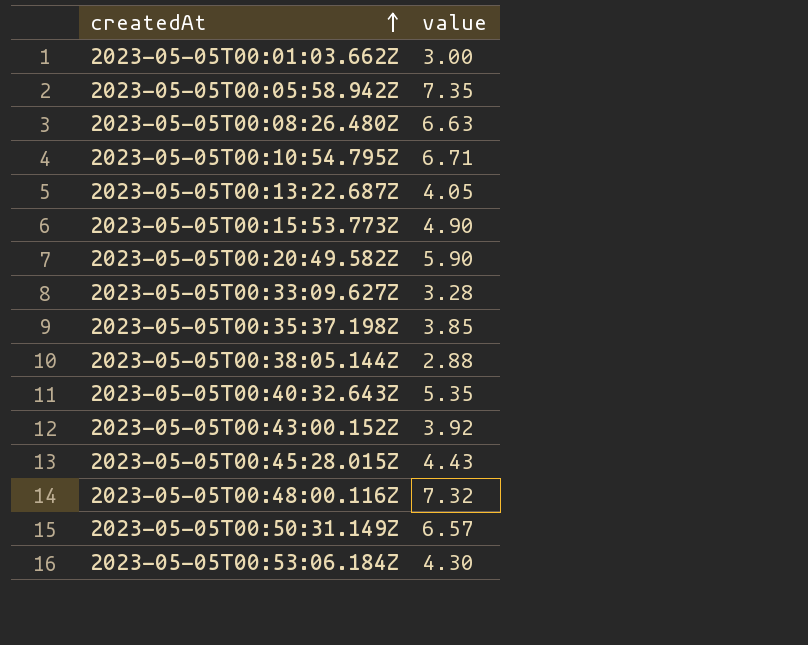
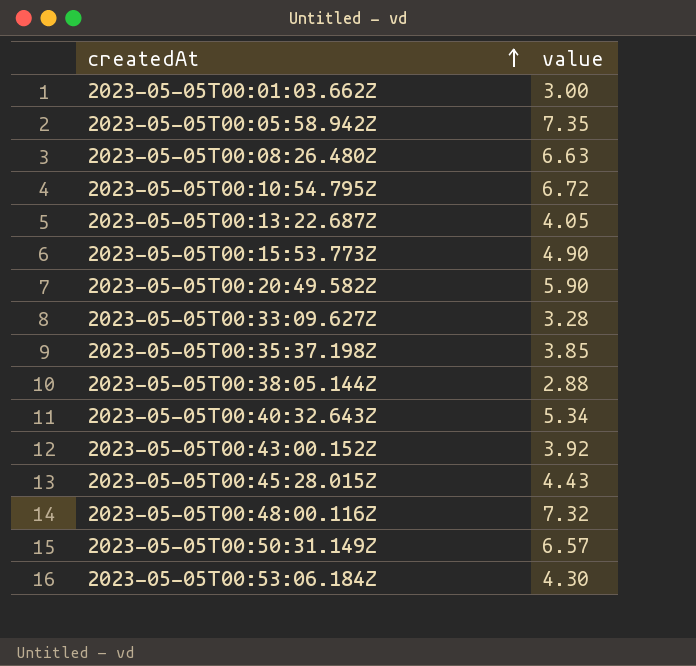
2023-05-05T00:10:54.795Z | value: 6.71 -> 6.72
2023-05-05T00:40:32.643Z | value: 5.35 -> 5.34

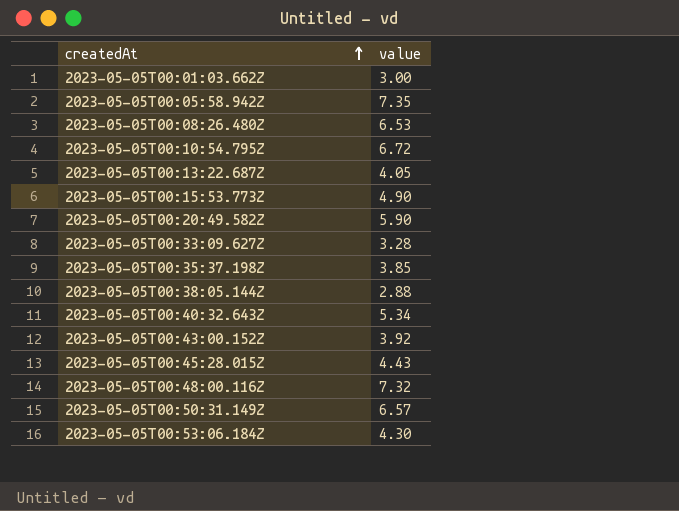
2023-05-05T00:08:26.480Z | value: 6.63 -> 6.53

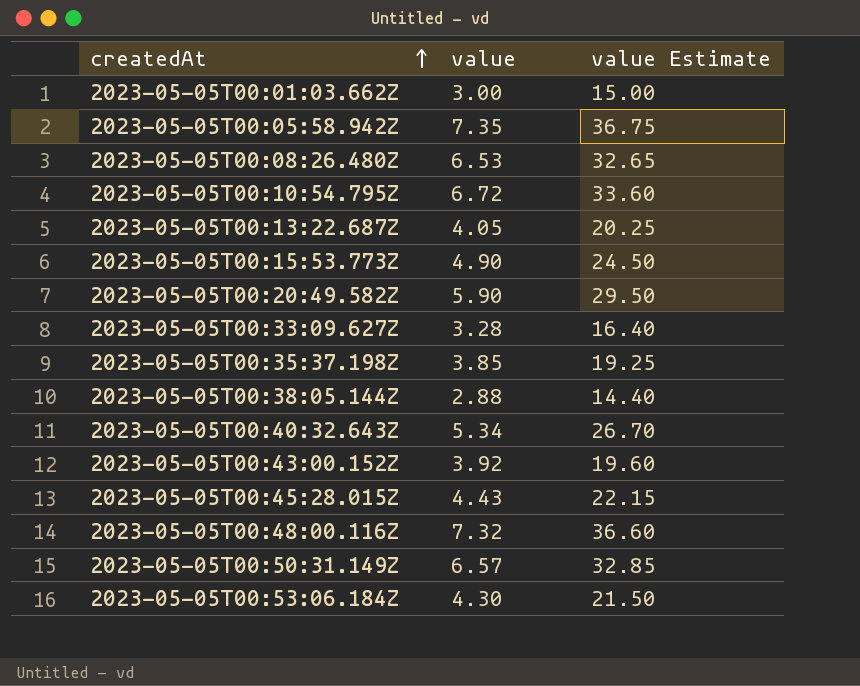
column value Estimate | formula: none -> [value] * 5

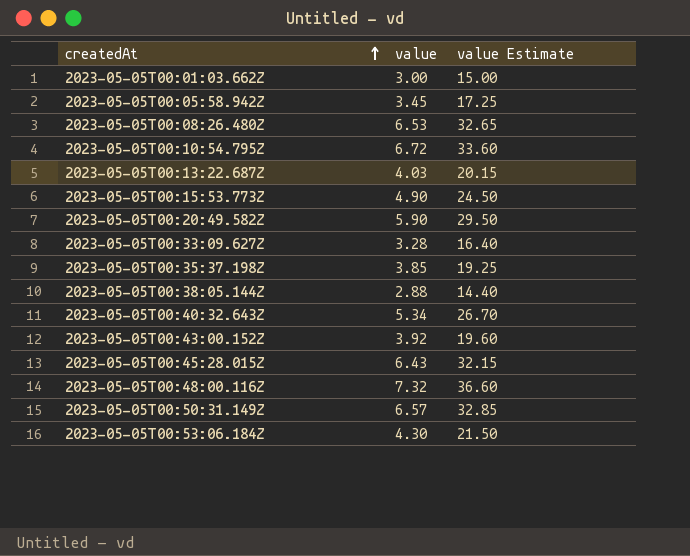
2023-05-05T00:05:58.942Z | value: 7.35 -> 3.45
2023-05-05T00:05:58.942Z | value Estimate: 36.75 -> 17.25
2023-05-05T00:13:22.687Z | value: 4.05 -> 4.03
2023-05-05T00:13:22.687Z | value Estimate: 20.25 -> 20.15
2023-05-05T00:45:28.015Z | value: 4.43 -> 6.43
2023-05-05T00:45:28.015Z | value Estimate: 22.15 -> 32.15

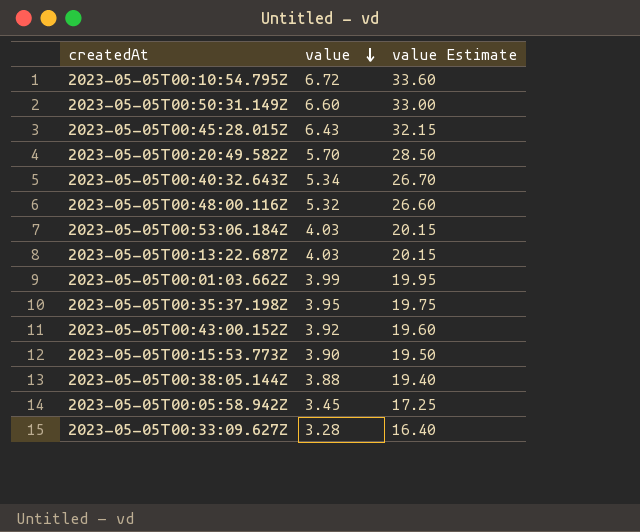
row order: createdAt ascending -> value descending
row 2023-05-05T00:08:26.480Z: 6.53 | 32.65 -> none
2023-05-05T00:50:31.149Z | value: 6.57 -> 6.60
2023-05-05T00:50:31.149Z | value Estimate: 32.85 -> 33.00
2023-05-05T00:20:49.582Z | value: 5.90 -> 5.70
2023-05-05T00:20:49.582Z | value Estimate: 29.50 -> 28.50
2023-05-05T00:48:00.116Z | value: 7.32 -> 5.32
2023-05-05T00:48:00.116Z | value Estimate: 36.60 -> 26.60
2023-05-05T00:53:06.184Z | value: 4.30 -> 4.03
2023-05-05T00:53:06.184Z | value Estimate: 21.50 -> 20.15
2023-05-05T00:01:03.662Z | value: 3.00 -> 3.99
2023-05-05T00:01:03.662Z | value Estimate: 15.00 -> 19.95
2023-05-05T00:35:37.198Z | value: 3.85 -> 3.95
2023-05-05T00:35:37.198Z | value Estimate: 19.25 -> 19.75
2023-05-05T00:15:53.773Z | value: 4.90 -> 3.90
2023-05-05T00:15:53.773Z | value Estimate: 24.50 -> 19.50
2023-05-05T00:38:05.144Z | value: 2.88 -> 3.88
2023-05-05T00:38:05.144Z | value Estimate: 14.40 -> 19.40

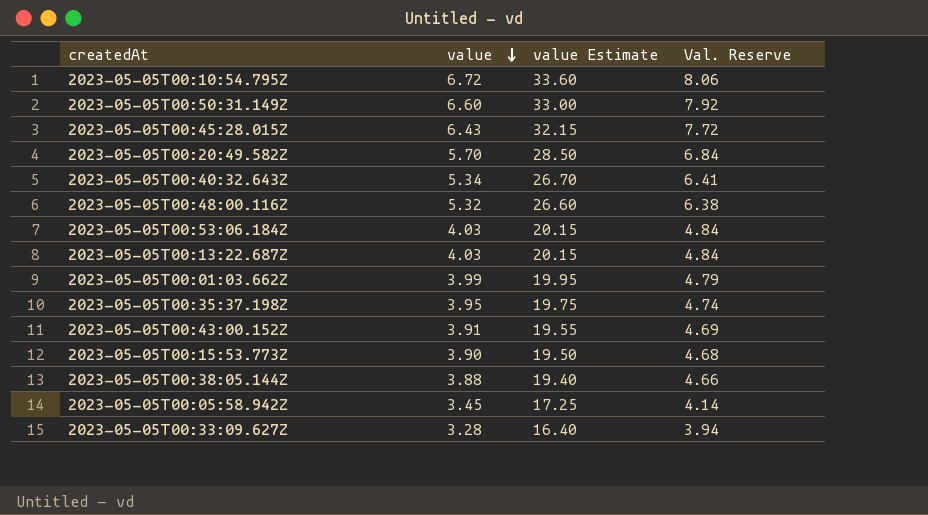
column Val. Reserve | formula: none -> [value] * 1.2
2023-05-05T00:43:00.152Z | value: 3.92 -> 3.91
2023-05-05T00:43:00.152Z | value Estimate: 19.60 -> 19.55

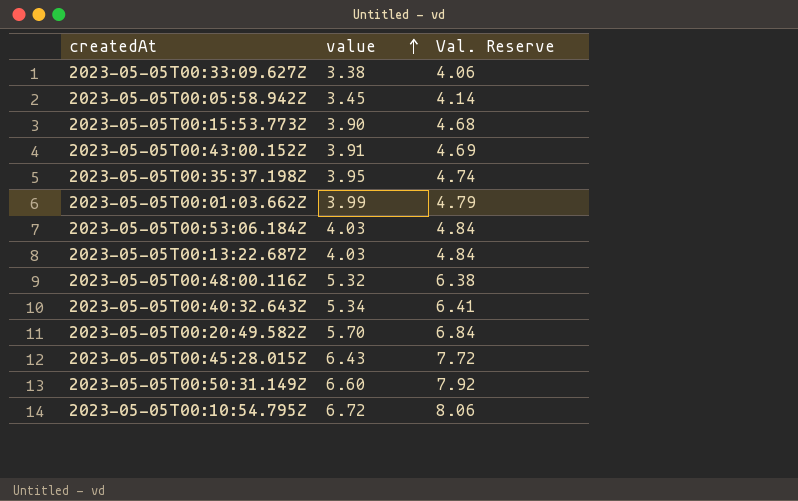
row order: value descending -> value ascending
column value Estimate | formula: [value] * 5 -> none
row 2023-05-05T00:38:05.144Z: 3.88 | 19.40 | 4.66 -> none
2023-05-05T00:33:09.627Z | value: 3.28 -> 3.38
2023-05-05T00:33:09.627Z | Val. Reserve: 3.94 -> 4.06

